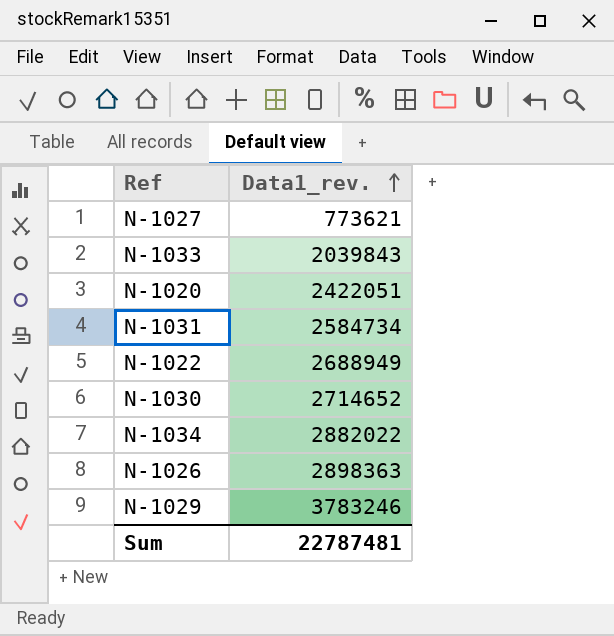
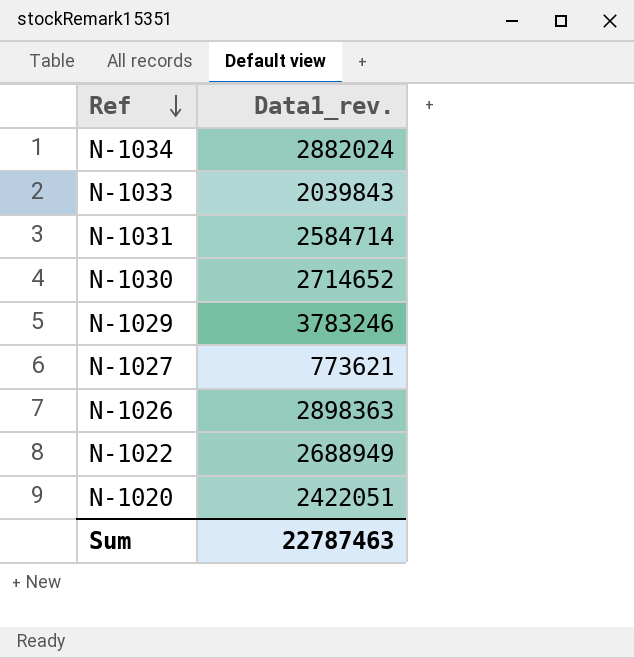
row order: Data1_rev. ascending -> Ref descending
N-1034 | Data1_rev.: 2882022 -> 2882024
N-1031 | Data1_rev.: 2584734 -> 2584714
Sum | Data1_rev.: 22787481 -> 22787463

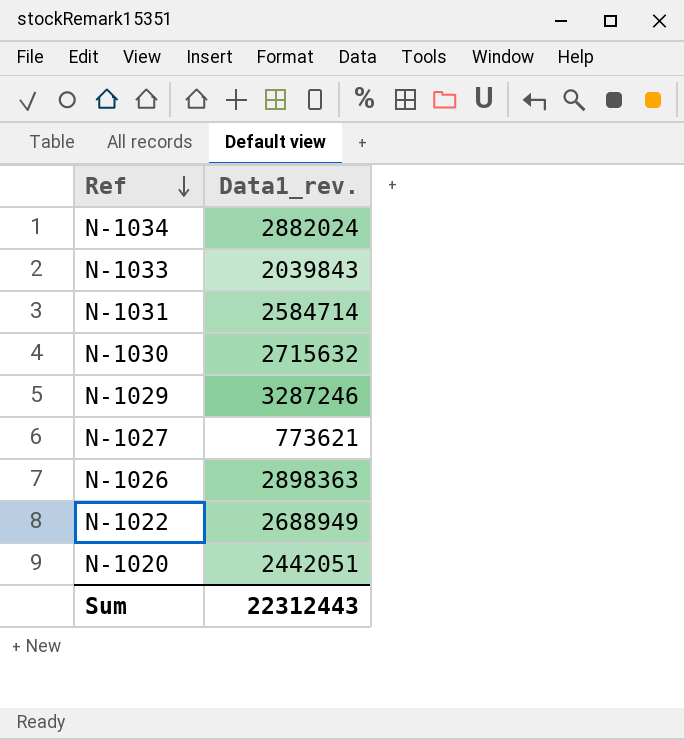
N-1030 | Data1_rev.: 2714652 -> 2715632
N-1029 | Data1_rev.: 3783246 -> 3287246
N-1020 | Data1_rev.: 2422051 -> 2442051
Sum | Data1_rev.: 22787463 -> 22312443

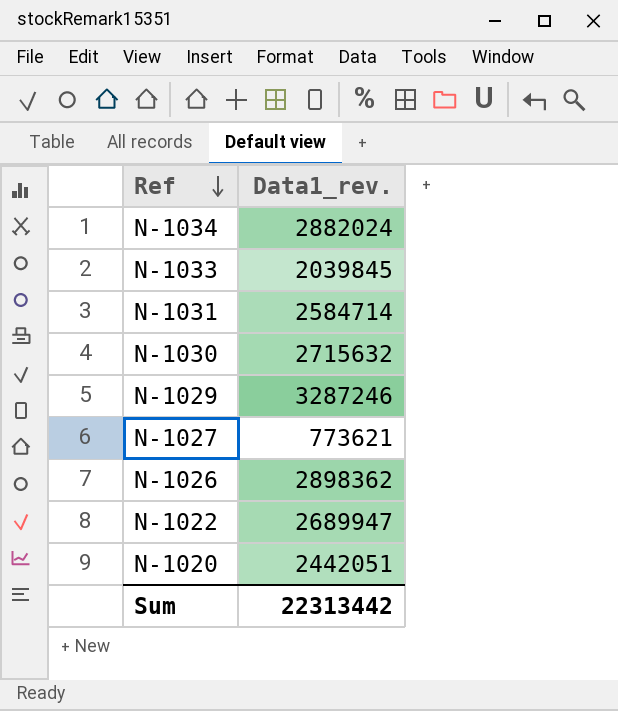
N-1033 | Data1_rev.: 2039843 -> 2039845
N-1026 | Data1_rev.: 2898363 -> 2898362
N-1022 | Data1_rev.: 2688949 -> 2689947
Sum | Data1_rev.: 22312443 -> 22313442

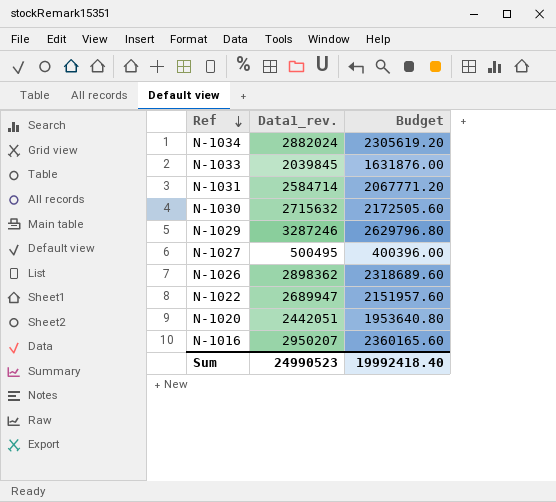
column Budget | formula: none -> [Data1_rev.] * 0.8
N-1027 | Data1_rev.: 773621 -> 500495
row N-1016: none -> 2950207 | 2360165.60
Sum | Data1_rev.: 22313442 -> 24990523

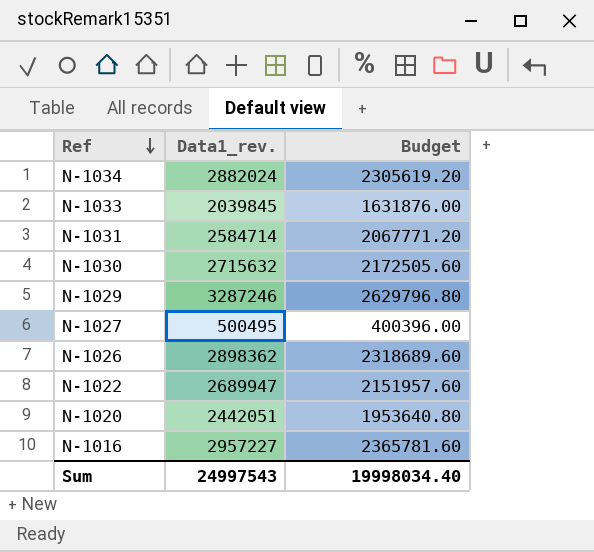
N-1016 | Data1_rev.: 2950207 -> 2957227
N-1016 | Budget: 2360165.60 -> 2365781.60
Sum | Data1_rev.: 24990523 -> 24997543
Sum | Budget: 19992418.40 -> 19998034.40

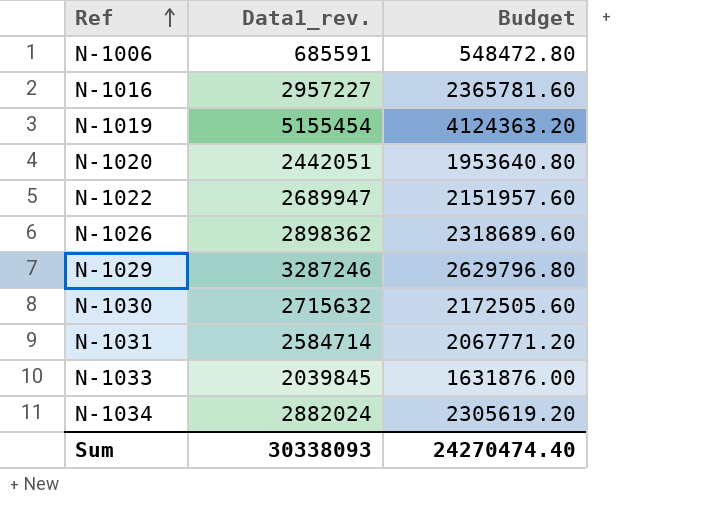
row order: Ref descending -> Ref ascending
row N-1027: 500495 | 400396.00 -> none
row N-1006: none -> 685591 | 548472.80
row N-1019: none -> 5155454 | 4124363.20
Sum | Data1_rev.: 24997543 -> 30338093
Sum | Budget: 19998034.40 -> 24270474.40

